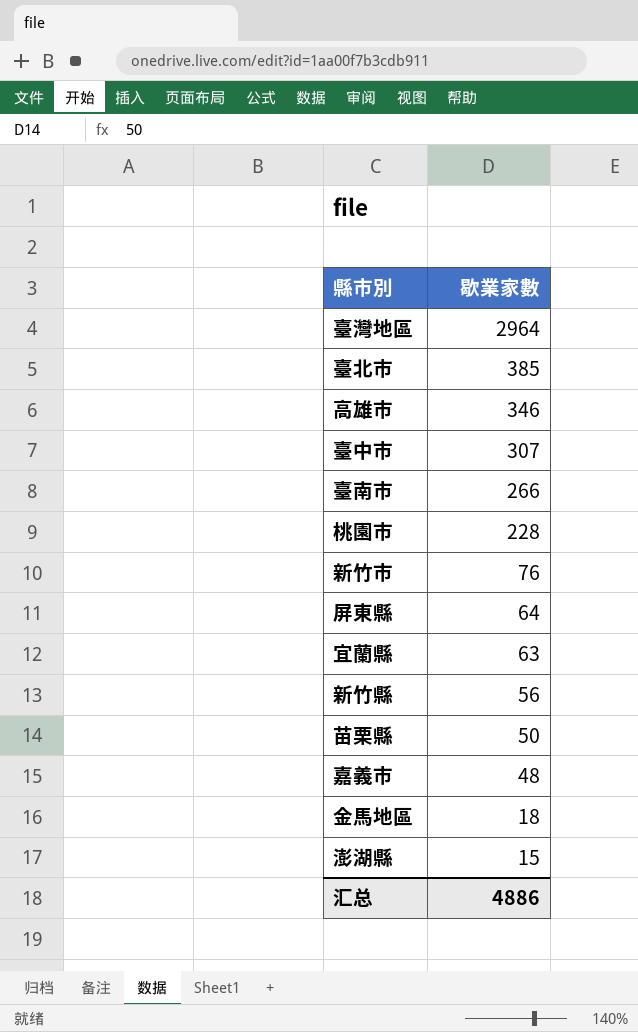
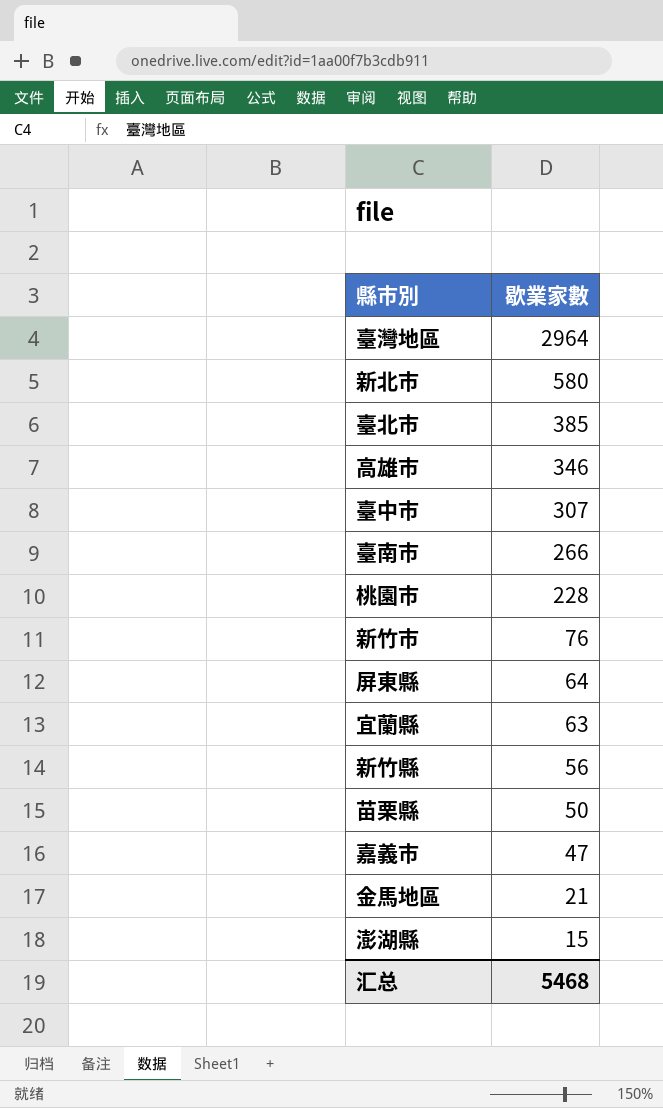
row 新北市: none -> 580
嘉義市 | 歇業家數: 48 -> 47
金馬地區 | 歇業家數: 18 -> 21
汇总 | 歇業家數: 4886 -> 5468

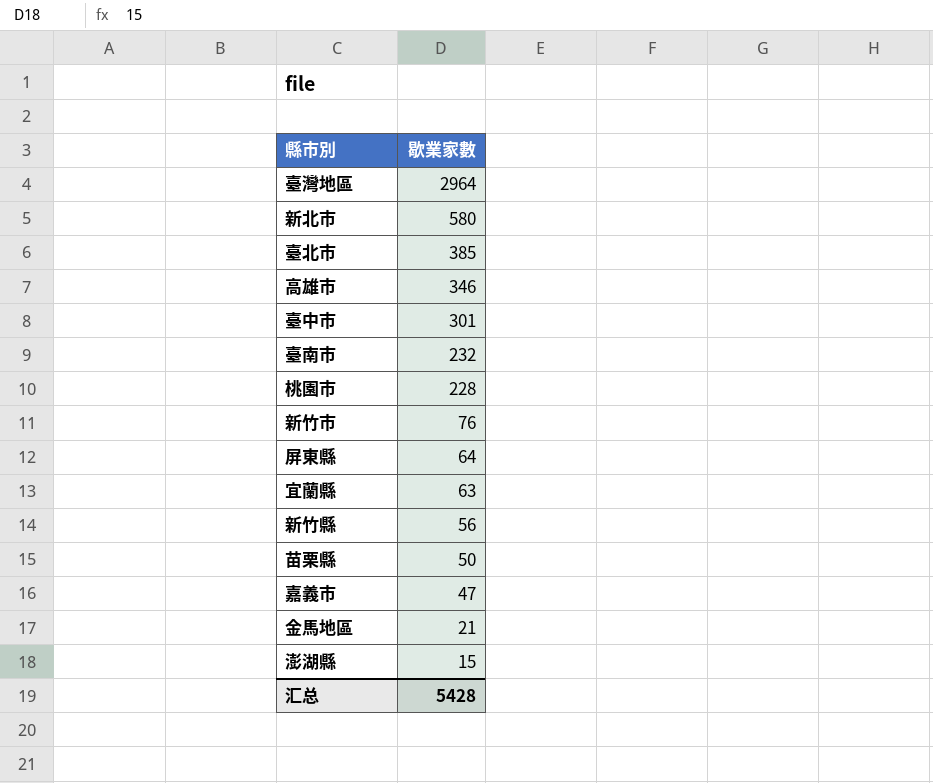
臺中市 | 歇業家數: 307 -> 301
臺南市 | 歇業家數: 266 -> 232
汇总 | 歇業家數: 5468 -> 5428

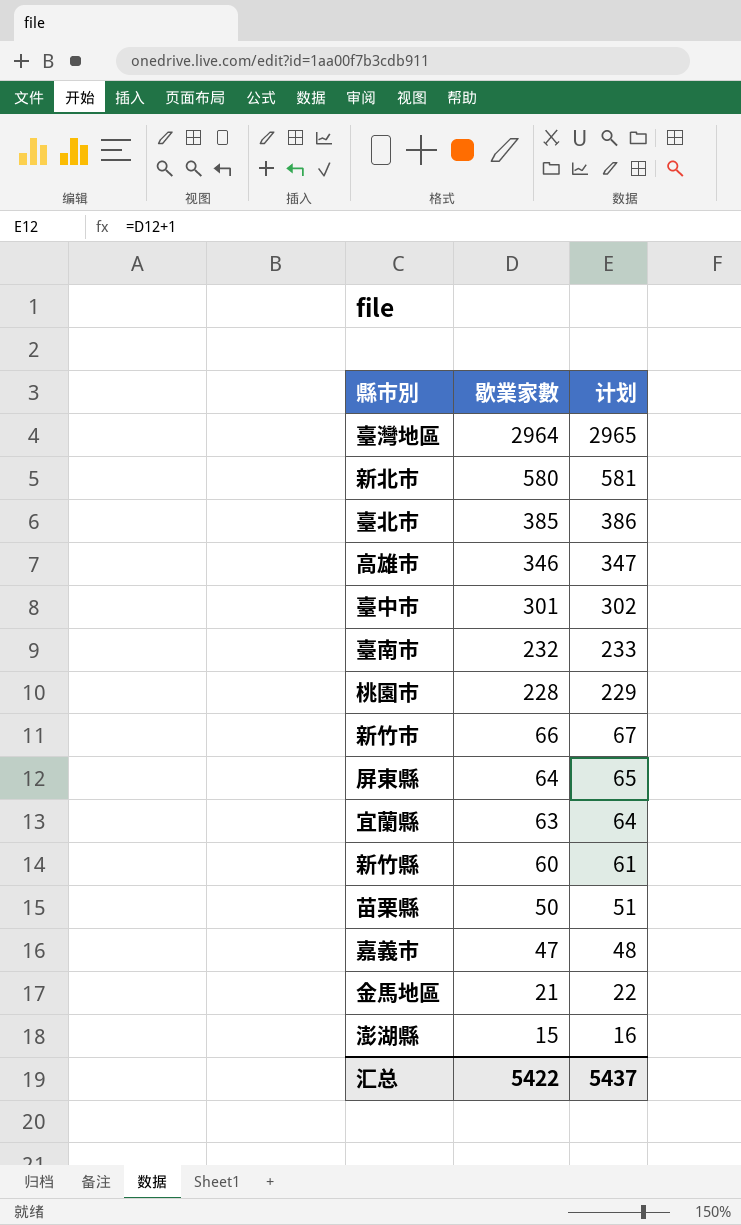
column 计划 | formula: none -> [歇業家數] + 1
新竹市 | 歇業家數: 76 -> 66
新竹縣 | 歇業家數: 56 -> 60
汇总 | 歇業家數: 5428 -> 5422

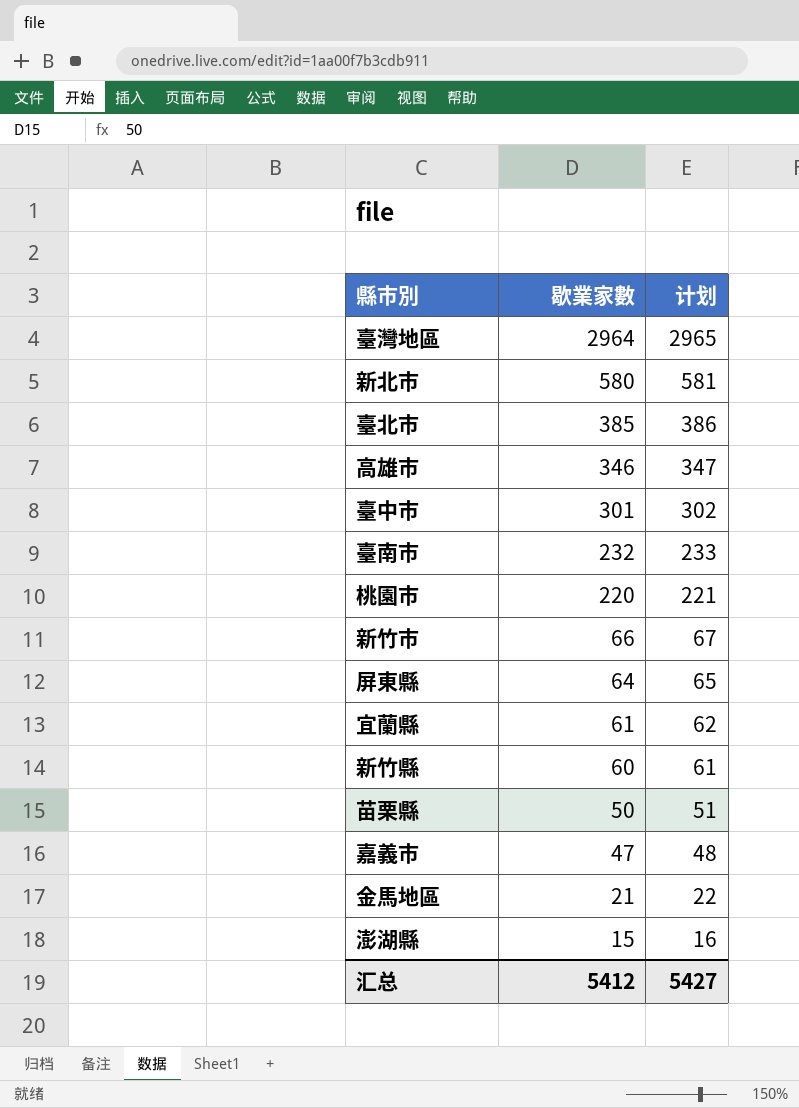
桃園市 | 歇業家數: 228 -> 220
桃園市 | 计划: 229 -> 221
宜蘭縣 | 歇業家數: 63 -> 61
宜蘭縣 | 计划: 64 -> 62
汇总 | 歇業家數: 5422 -> 5412
汇总 | 计划: 5437 -> 5427

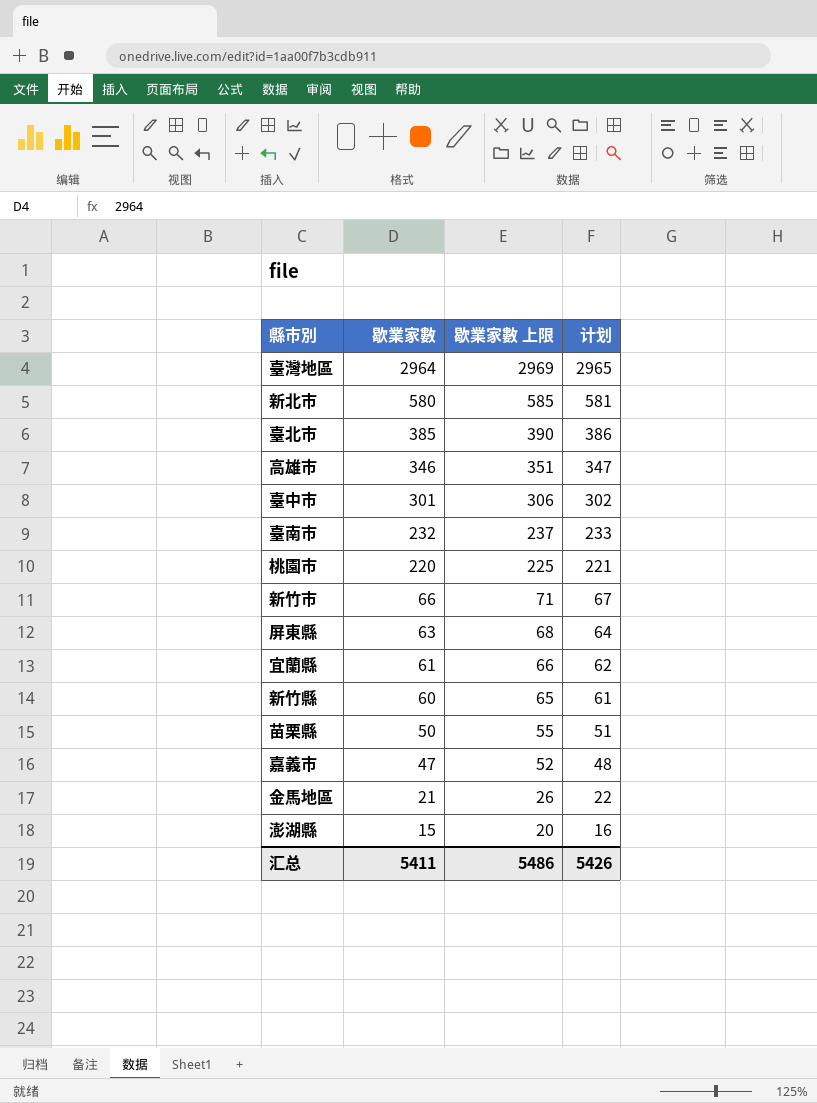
column 歇業家數 上限 | formula: none -> [歇業家數] + 5
屏東縣 | 歇業家數: 64 -> 63
屏東縣 | 计划: 65 -> 64
汇总 | 歇業家數: 5412 -> 5411
汇总 | 计划: 5427 -> 5426

